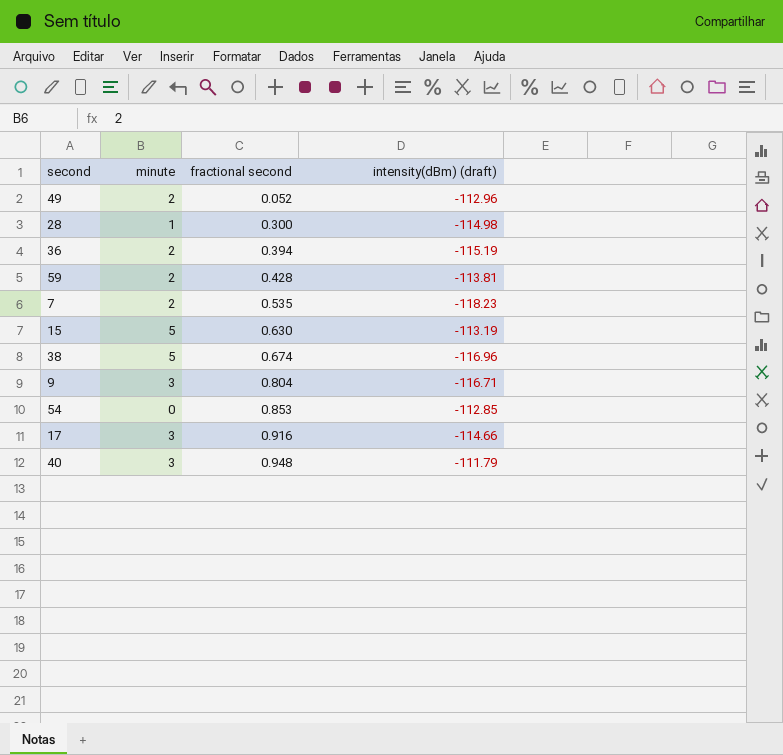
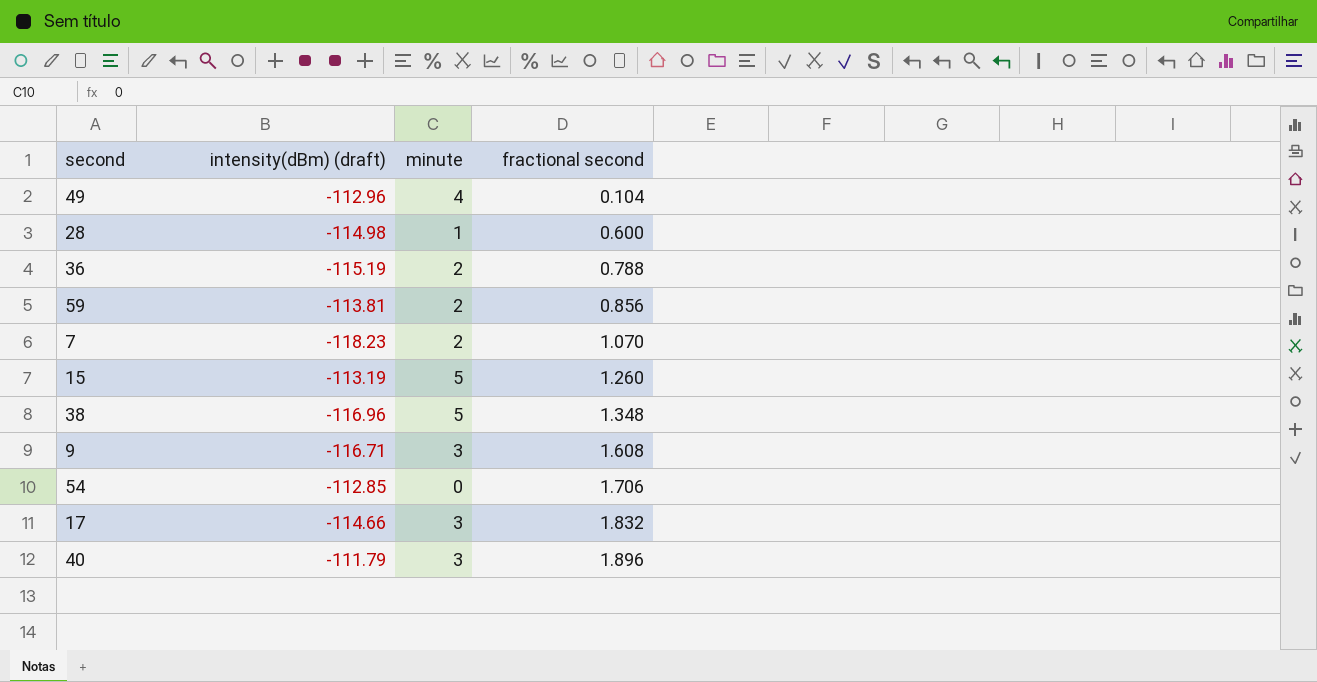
column intensity(dBm) (draft) | position: 4 -> 2
49 | minute: 2 -> 4
49 | fractional second: 0.052 -> 0.104
28 | fractional second: 0.300 -> 0.600
36 | fractional second: 0.394 -> 0.788
59 | fractional second: 0.428 -> 0.856
7 | fractional second: 0.535 -> 1.070
15 | fractional second: 0.630 -> 1.260
38 | fractional second: 0.674 -> 1.348
9 | fractional second: 0.804 -> 1.608
54 | fractional second: 0.853 -> 1.706
17 | fractional second: 0.916 -> 1.832
40 | fractional second: 0.948 -> 1.896

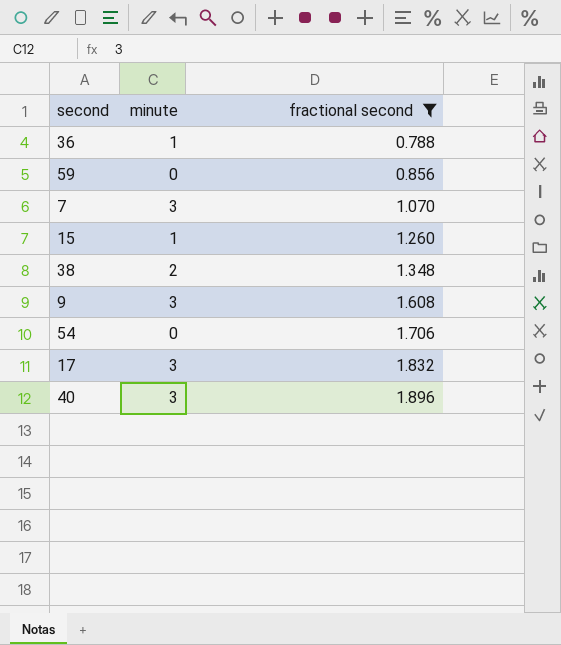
filter: none -> fractional second >= 0.788
column intensity(dBm) (draft) | position: 2 -> none
36 | minute: 2 -> 1
59 | minute: 2 -> 0
7 | minute: 2 -> 3
15 | minute: 5 -> 1
38 | minute: 5 -> 2

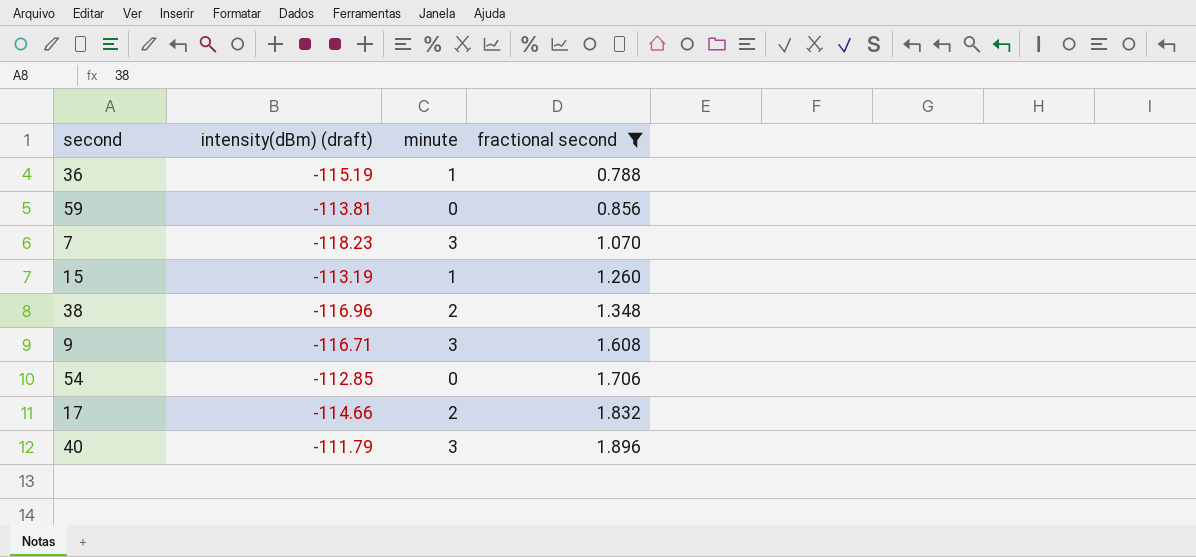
column intensity(dBm) (draft) | position: none -> 2
17 | minute: 3 -> 2

